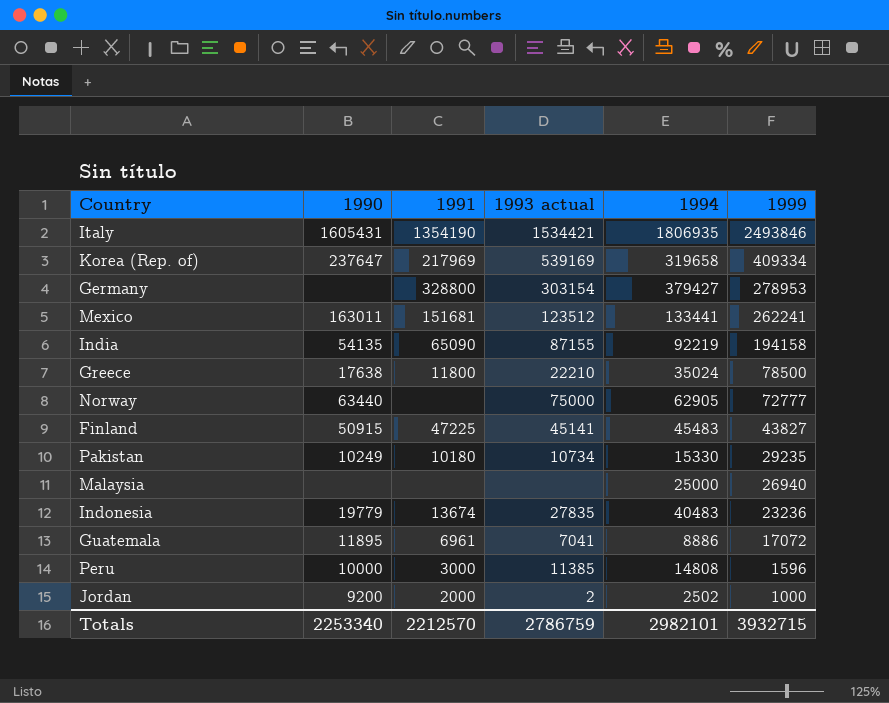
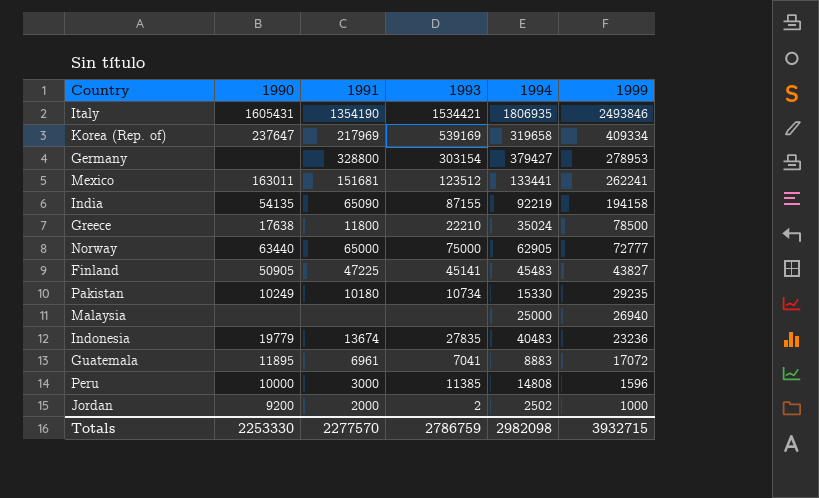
column name: 1993 actual -> 1993
Norway | 1991: none -> 65000
Finland | 1990: 50915 -> 50905
Guatemala | 1994: 8886 -> 8883
Totals | 1990: 2253340 -> 2253330
Totals | 1991: 2212570 -> 2277570
Totals | 1994: 2982101 -> 2982098

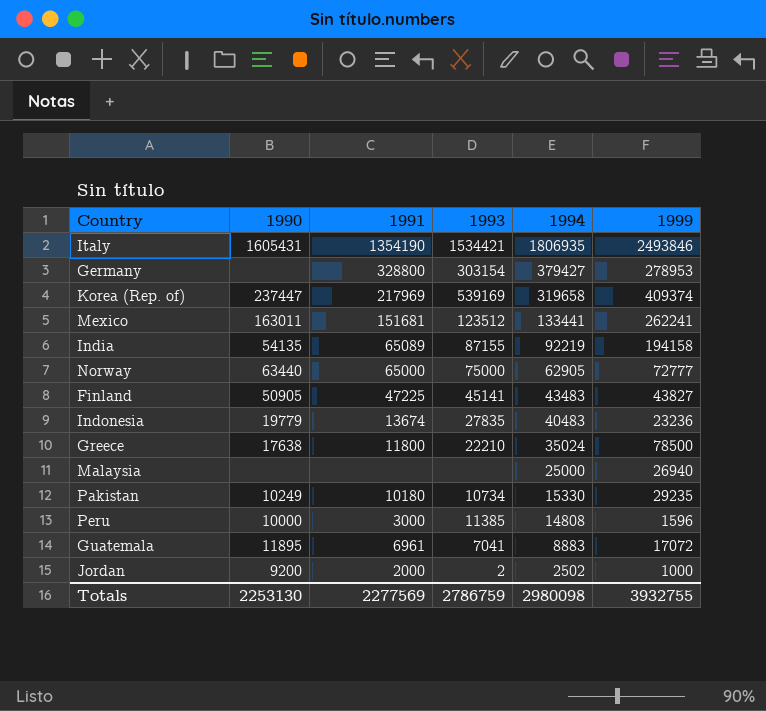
row order: 1999 descending -> 1994 descending
Korea (Rep. of) | 1990: 237647 -> 237447
Korea (Rep. of) | 1999: 409334 -> 409374
India | 1991: 65090 -> 65089
Finland | 1994: 45483 -> 43483
Totals | 1990: 2253330 -> 2253130
Totals | 1991: 2277570 -> 2277569
Totals | 1994: 2982098 -> 2980098
Totals | 1999: 3932715 -> 3932755

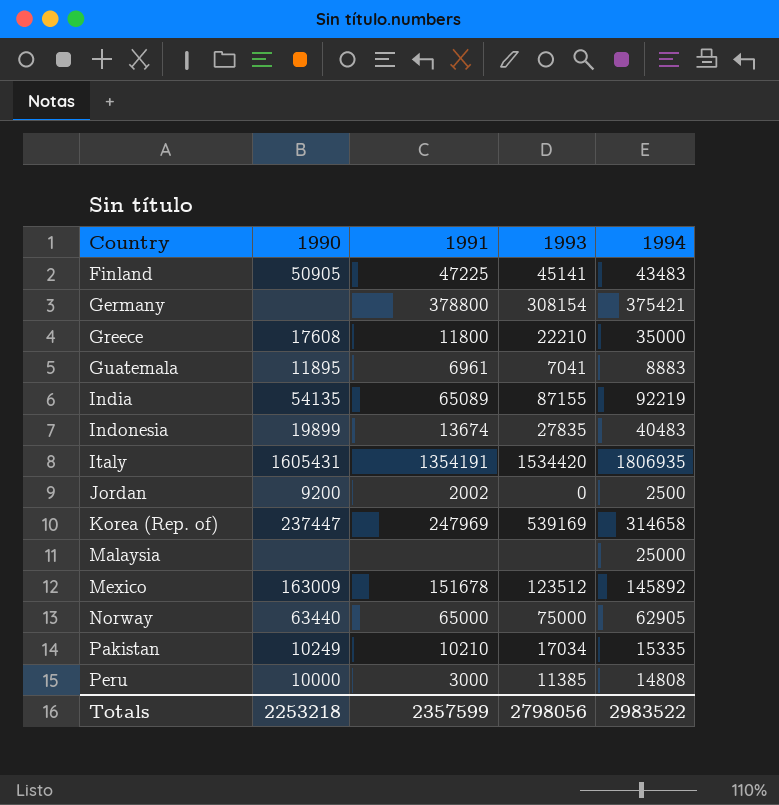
row order: 1994 descending -> Country ascending
column 1999 | position: 6 -> none
Germany | 1991: 328800 -> 378800
Germany | 1993: 303154 -> 308154
Germany | 1994: 379427 -> 375421
Greece | 1990: 17638 -> 17608
Greece | 1994: 35024 -> 35000
Indonesia | 1990: 19779 -> 19899
Italy | 1991: 1354190 -> 1354191
Italy | 1993: 1534421 -> 1534420
Jordan | 1991: 2000 -> 2002
Jordan | 1993: 2 -> 0
Jordan | 1994: 2502 -> 2500
Korea (Rep. of) | 1991: 217969 -> 247969
Korea (Rep. of) | 1994: 319658 -> 314658
Mexico | 1990: 163011 -> 163009
Mexico | 1991: 151681 -> 151678
Mexico | 1994: 133441 -> 145892
Pakistan | 1991: 10180 -> 10210
Pakistan | 1993: 10734 -> 17034
Pakistan | 1994: 15330 -> 15335
Totals | 1990: 2253130 -> 2253218
Totals | 1991: 2277569 -> 2357599
Totals | 1993: 2786759 -> 2798056
Totals | 1994: 2980098 -> 2983522

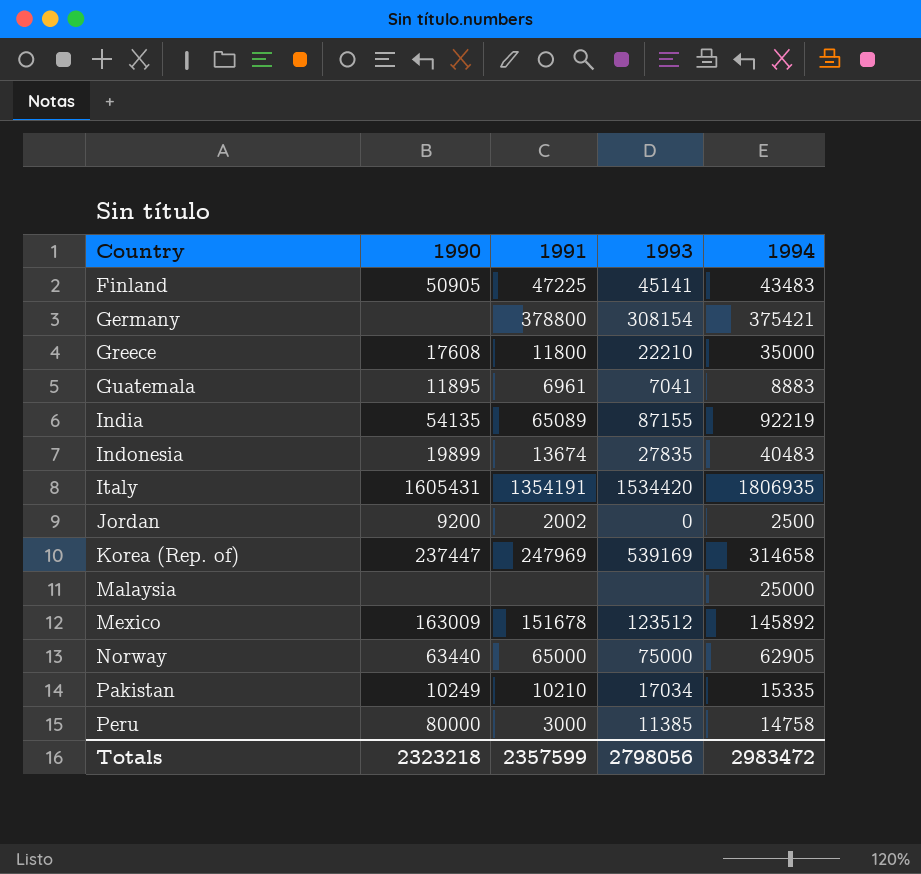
Peru | 1990: 10000 -> 80000
Peru | 1994: 14808 -> 14758
Totals | 1990: 2253218 -> 2323218
Totals | 1994: 2983522 -> 2983472

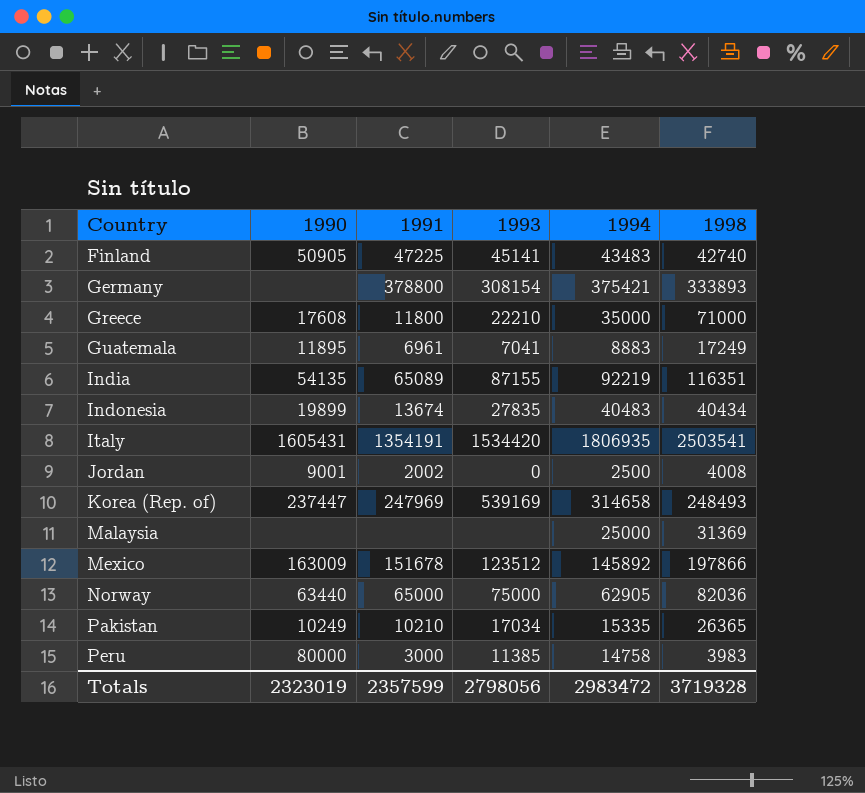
column 1998 | position: none -> 6
Jordan | 1990: 9200 -> 9001
Totals | 1990: 2323218 -> 2323019

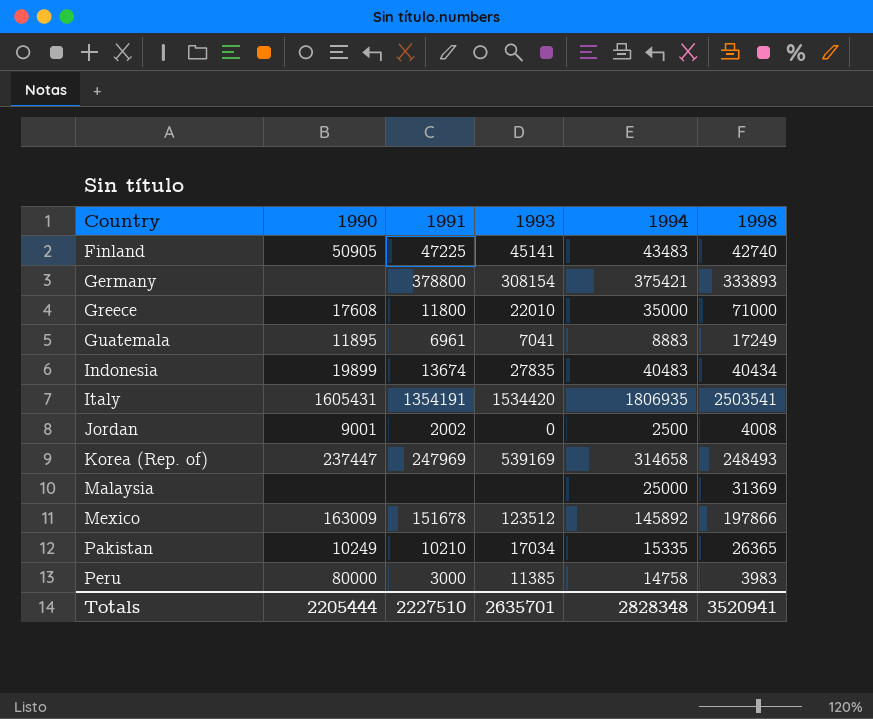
row India: 54135 | 65089 | 87155 | 92219 | 116351 -> none
row Norway: 63440 | 65000 | 75000 | 62905 | 82036 -> none
Greece | 1993: 22210 -> 22010
Totals | 1990: 2323019 -> 2205444
Totals | 1991: 2357599 -> 2227510
Totals | 1993: 2798056 -> 2635701
Totals | 1994: 2983472 -> 2828348
Totals | 1998: 3719328 -> 3520941

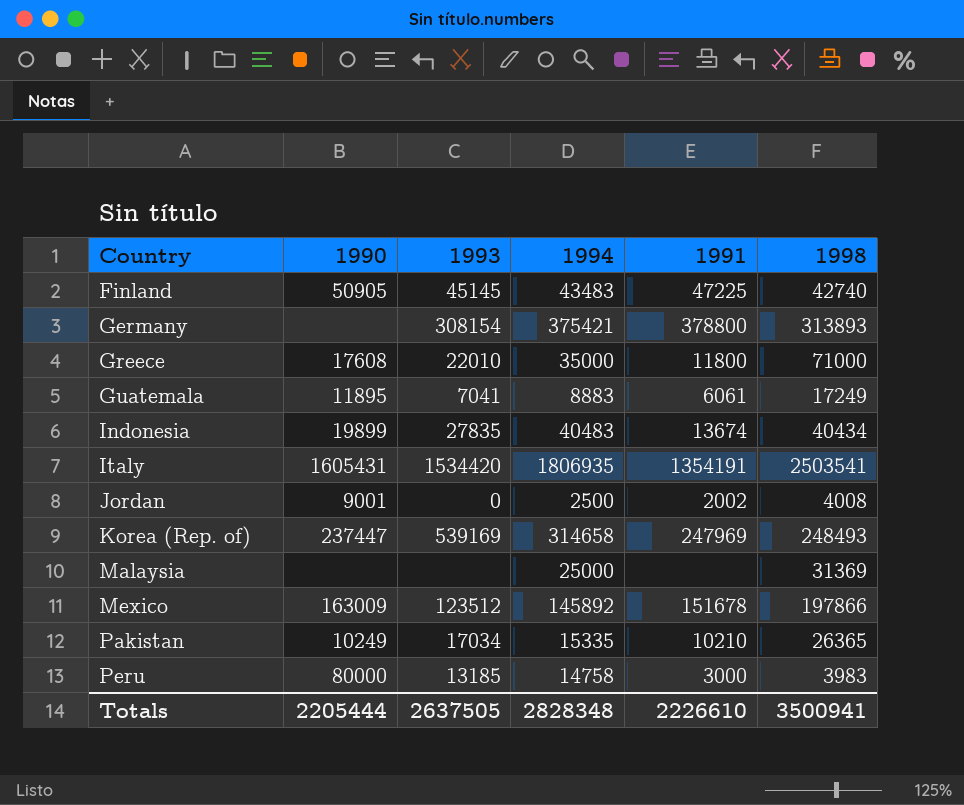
column 1991 | position: 3 -> 5
Finland | 1993: 45141 -> 45145
Germany | 1998: 333893 -> 313893
Guatemala | 1991: 6961 -> 6061
Peru | 1993: 11385 -> 13185
Totals | 1993: 2635701 -> 2637505
Totals | 1991: 2227510 -> 2226610
Totals | 1998: 3520941 -> 3500941

